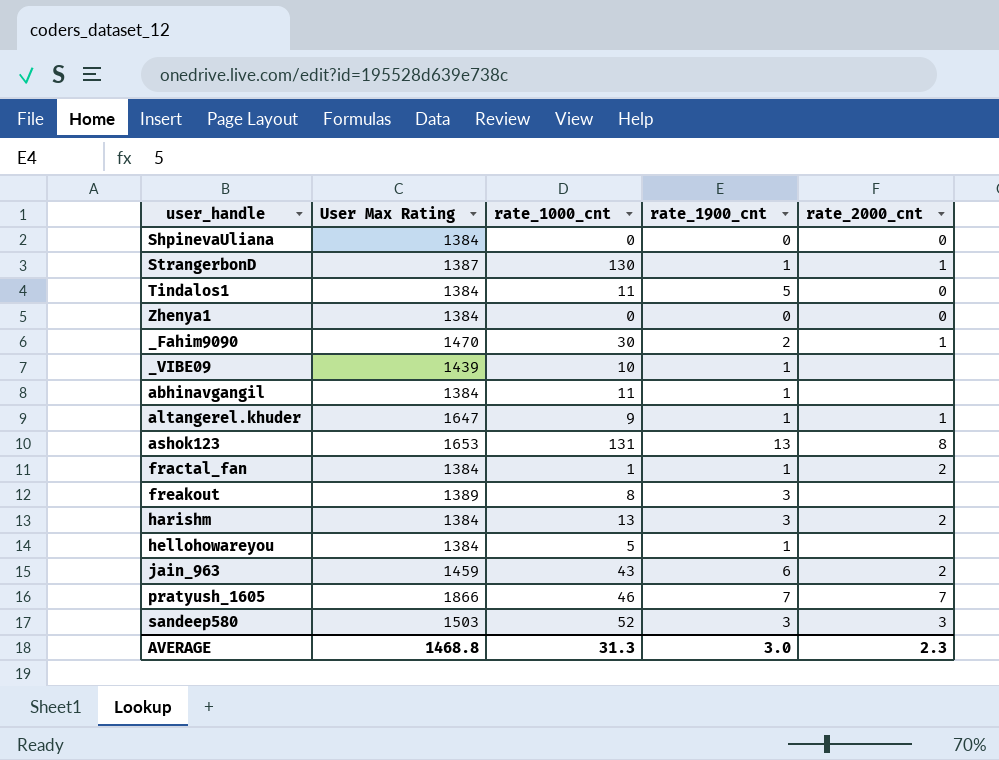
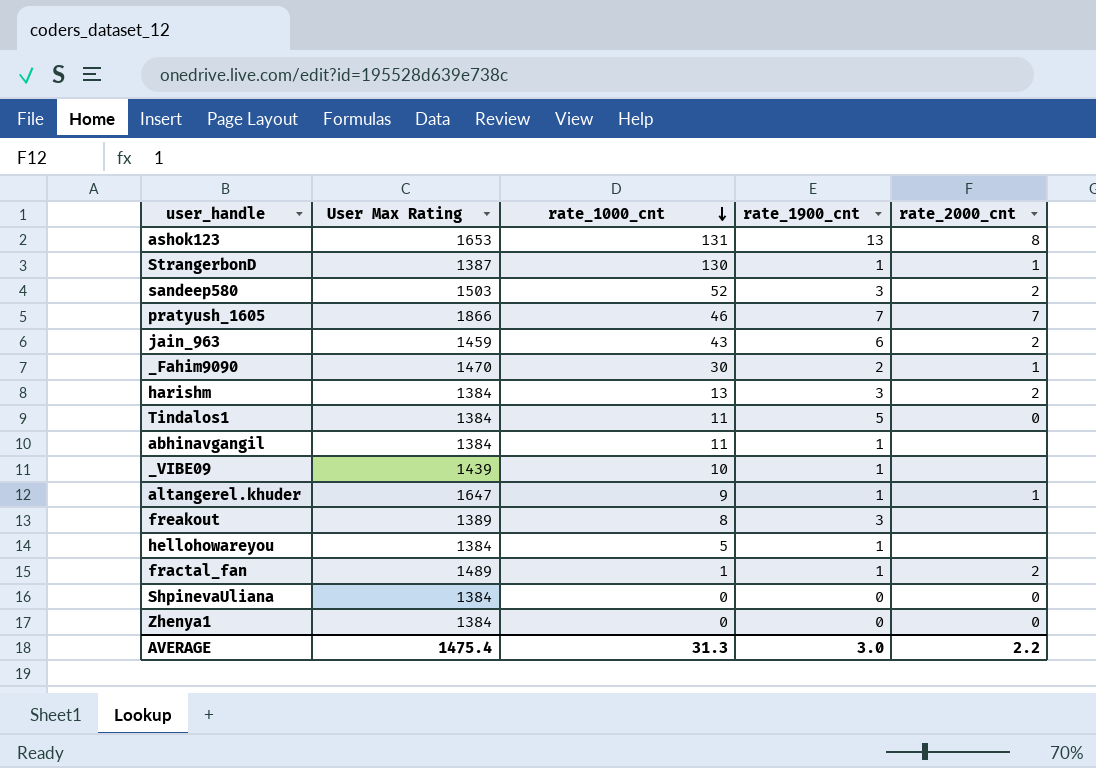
row order: none -> rate_1000_cnt descending
sandeep580 | rate_2000_cnt: 3 -> 2
fractal_fan | User Max Rating: 1384 -> 1489
AVERAGE | User Max Rating: 1468.8 -> 1475.4
AVERAGE | rate_2000_cnt: 2.3 -> 2.2

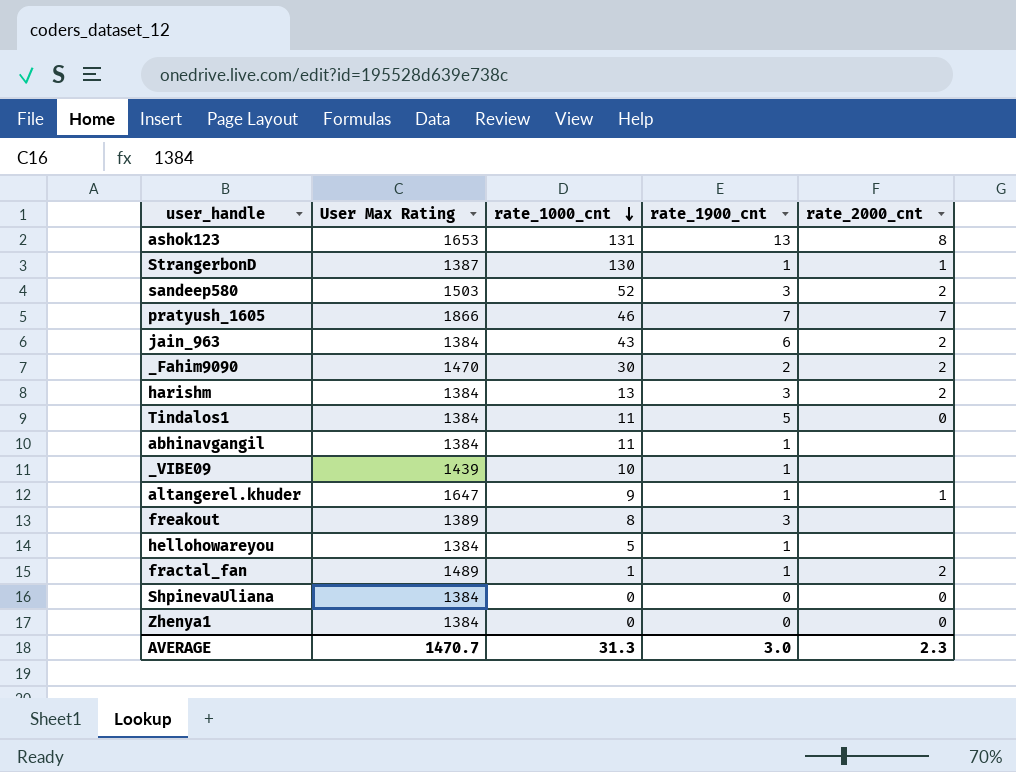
jain_963 | User Max Rating: 1459 -> 1384
_Fahim9090 | rate_2000_cnt: 1 -> 2
AVERAGE | User Max Rating: 1475.4 -> 1470.7
AVERAGE | rate_2000_cnt: 2.2 -> 2.3

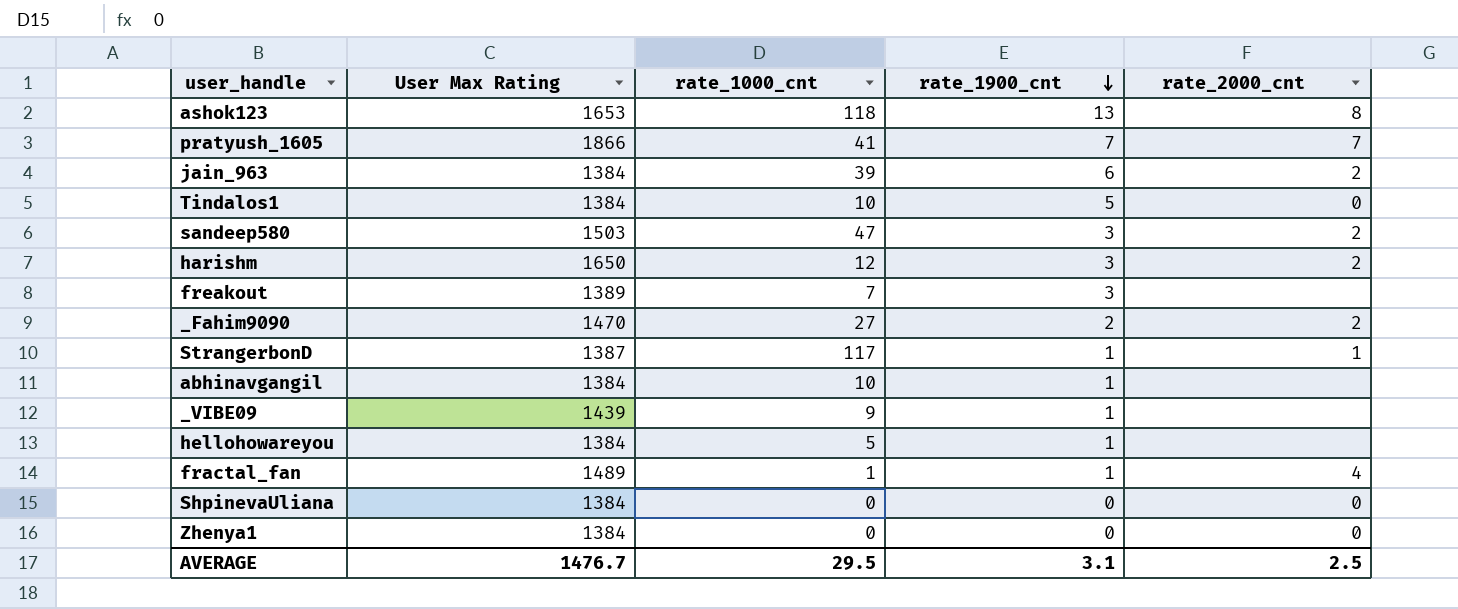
row order: rate_1000_cnt descending -> rate_1900_cnt descending
row altangerel.khuder: 1647 | 9 | 1 | 1 -> none
ashok123 | rate_1000_cnt: 131 -> 118
pratyush_1605 | rate_1000_cnt: 46 -> 41
jain_963 | rate_1000_cnt: 43 -> 39
Tindalos1 | rate_1000_cnt: 11 -> 10
sandeep580 | rate_1000_cnt: 52 -> 47
harishm | User Max Rating: 1384 -> 1650
harishm | rate_1000_cnt: 13 -> 12
freakout | rate_1000_cnt: 8 -> 7
_Fahim9090 | rate_1000_cnt: 30 -> 27
StrangerbonD | rate_1000_cnt: 130 -> 117
abhinavgangil | rate_1000_cnt: 11 -> 10
_VIBE09 | rate_1000_cnt: 10 -> 9
fractal_fan | rate_2000_cnt: 2 -> 4
AVERAGE | User Max Rating: 1470.7 -> 1476.7
AVERAGE | rate_1000_cnt: 31.3 -> 29.5
AVERAGE | rate_1900_cnt: 3.0 -> 3.1
AVERAGE | rate_2000_cnt: 2.3 -> 2.5

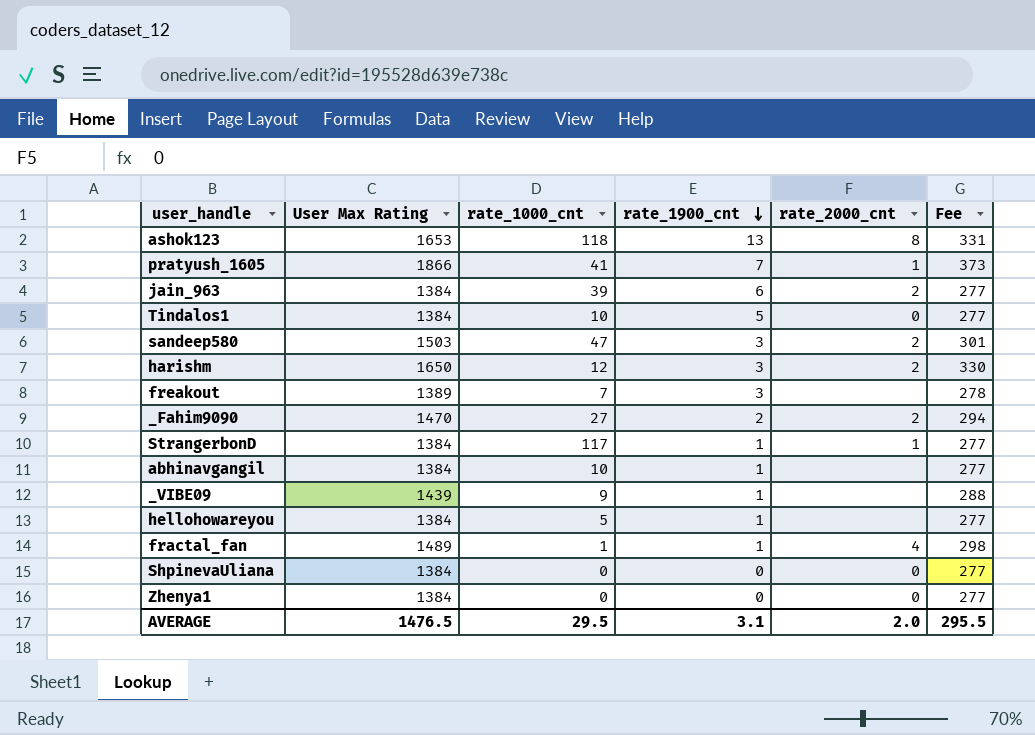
column Fee | formula: none -> [User Max Rating] * 0.2
pratyush_1605 | rate_2000_cnt: 7 -> 1
StrangerbonD | User Max Rating: 1387 -> 1384
AVERAGE | User Max Rating: 1476.7 -> 1476.5
AVERAGE | rate_2000_cnt: 2.5 -> 2.0

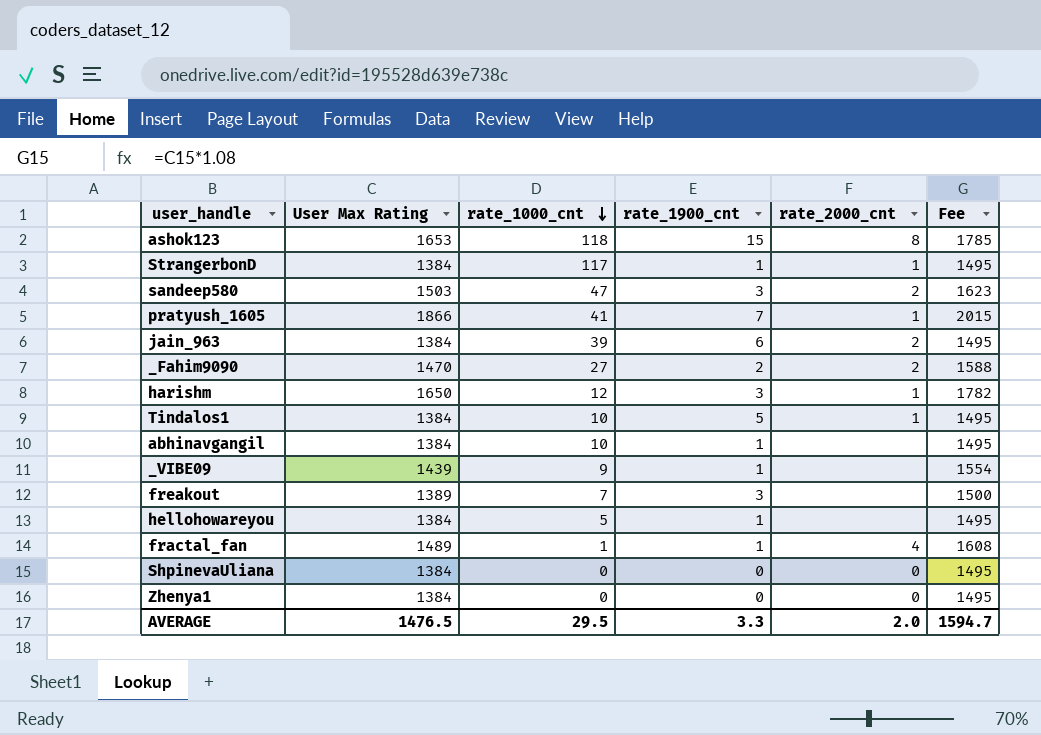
row order: rate_1900_cnt descending -> rate_1000_cnt descending
column Fee | formula: [User Max Rating] * 0.2 -> [User Max Rating] * 1.08
ashok123 | rate_1900_cnt: 13 -> 15
harishm | rate_2000_cnt: 2 -> 1
Tindalos1 | rate_2000_cnt: 0 -> 1
AVERAGE | rate_1900_cnt: 3.1 -> 3.3
AVERAGE | Fee: 295.5 -> 1594.7

